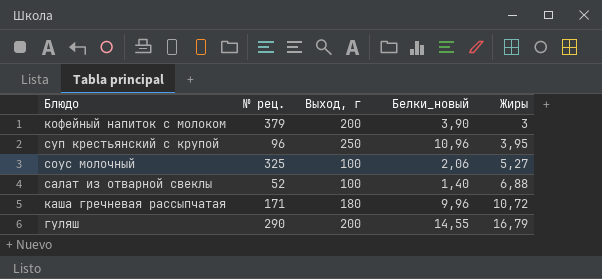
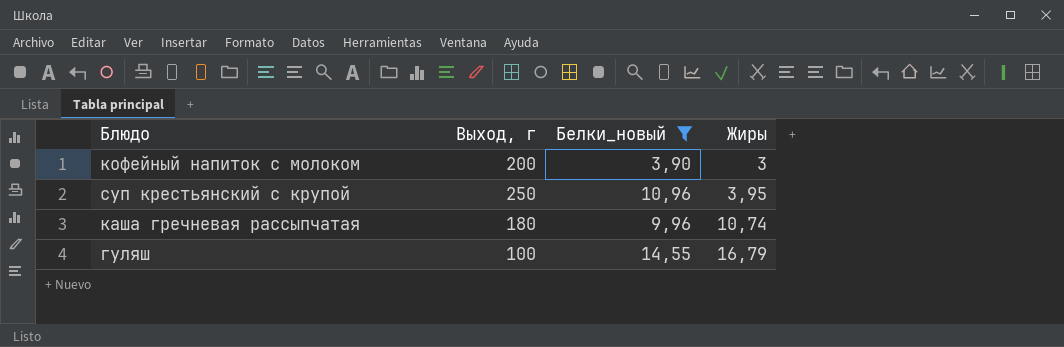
filter: none -> Белки_новый >= 3,90
column № рец. | position: 2 -> none
каша гречневая рассыпчатая | Жиры: 10,72 -> 10,74
гуляш | Выход, г: 200 -> 100

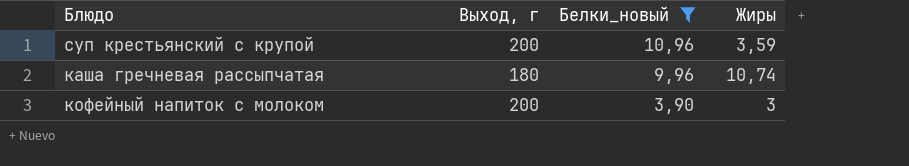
row order: Жиры ascending -> Белки_новый descending
row гуляш: 100 | 14,55 | 16,79 -> none
суп крестьянский с крупой | Выход, г: 250 -> 200
суп крестьянский с крупой | Жиры: 3,95 -> 3,59

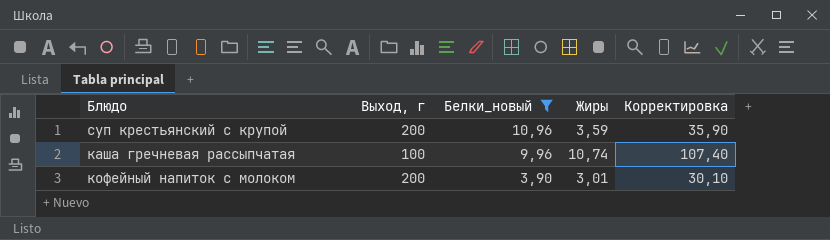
column Корректировка | formula: none -> [Жиры] * 10
каша гречневая рассыпчатая | Выход, г: 180 -> 100
кофейный напиток с молоком | Жиры: 3 -> 3,01

